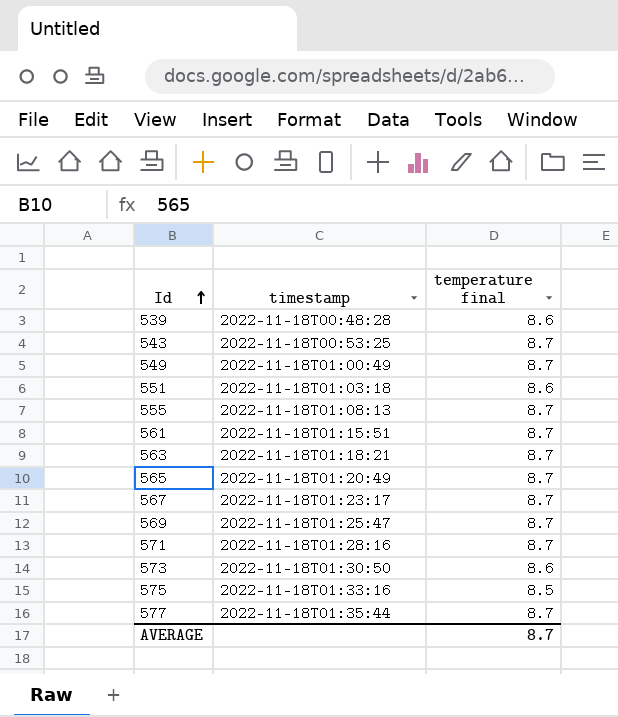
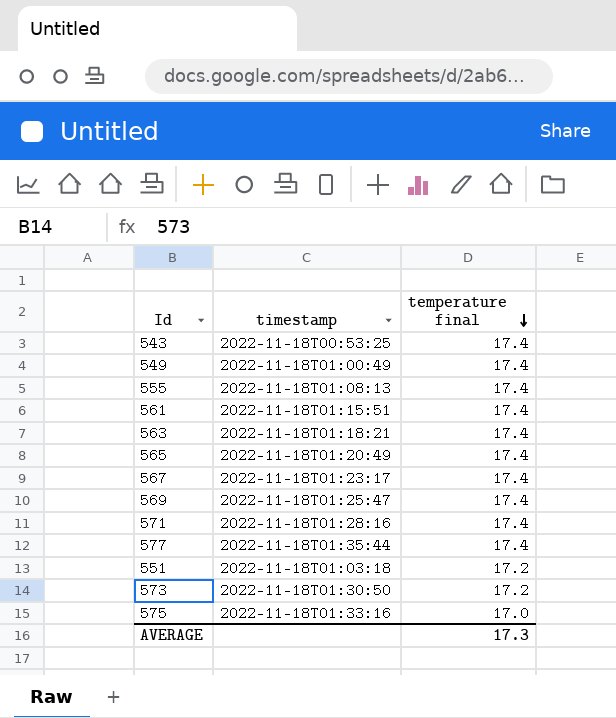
row order: Id ascending -> temperature final descending
row 539: 2022-11-18T00:48:28 | 8.6 -> none
543 | temperature final: 8.7 -> 17.4
549 | temperature final: 8.7 -> 17.4
555 | temperature final: 8.7 -> 17.4
561 | temperature final: 8.7 -> 17.4
563 | temperature final: 8.7 -> 17.4
565 | temperature final: 8.7 -> 17.4
567 | temperature final: 8.7 -> 17.4
569 | temperature final: 8.7 -> 17.4
571 | temperature final: 8.7 -> 17.4
577 | temperature final: 8.7 -> 17.4
551 | temperature final: 8.6 -> 17.2
573 | temperature final: 8.6 -> 17.2
575 | temperature final: 8.5 -> 17.0
AVERAGE | temperature final: 8.7 -> 17.3

